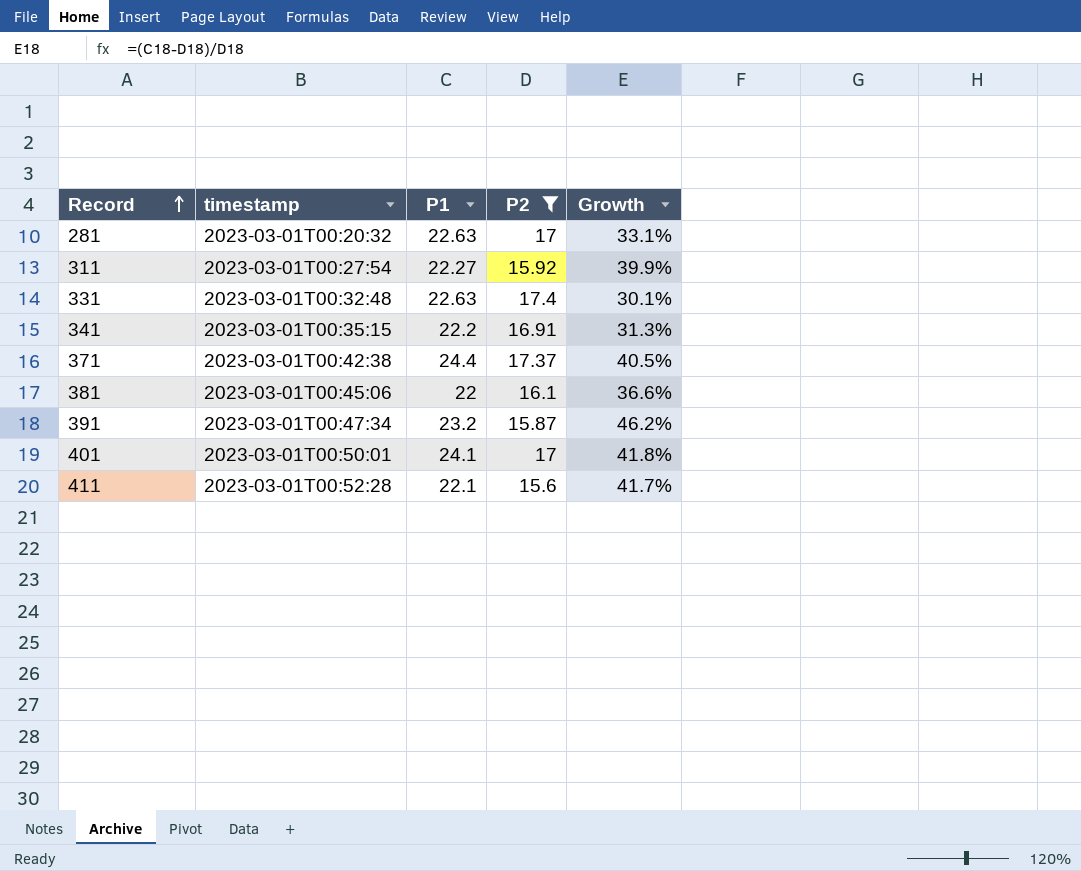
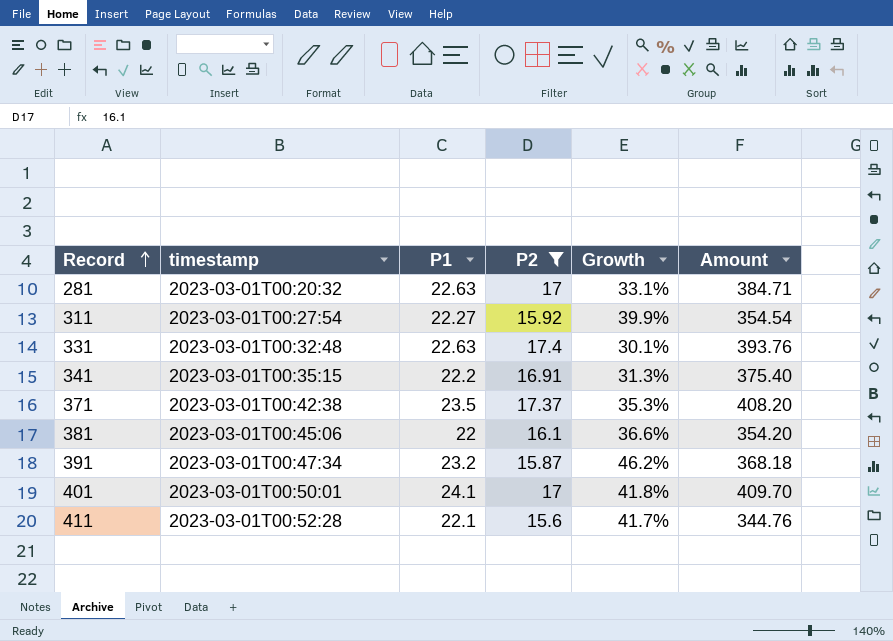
column Amount | formula: none -> [P1] * [P2]
371 | P1: 24.4 -> 23.5
371 | Growth: 40.5% -> 35.3%

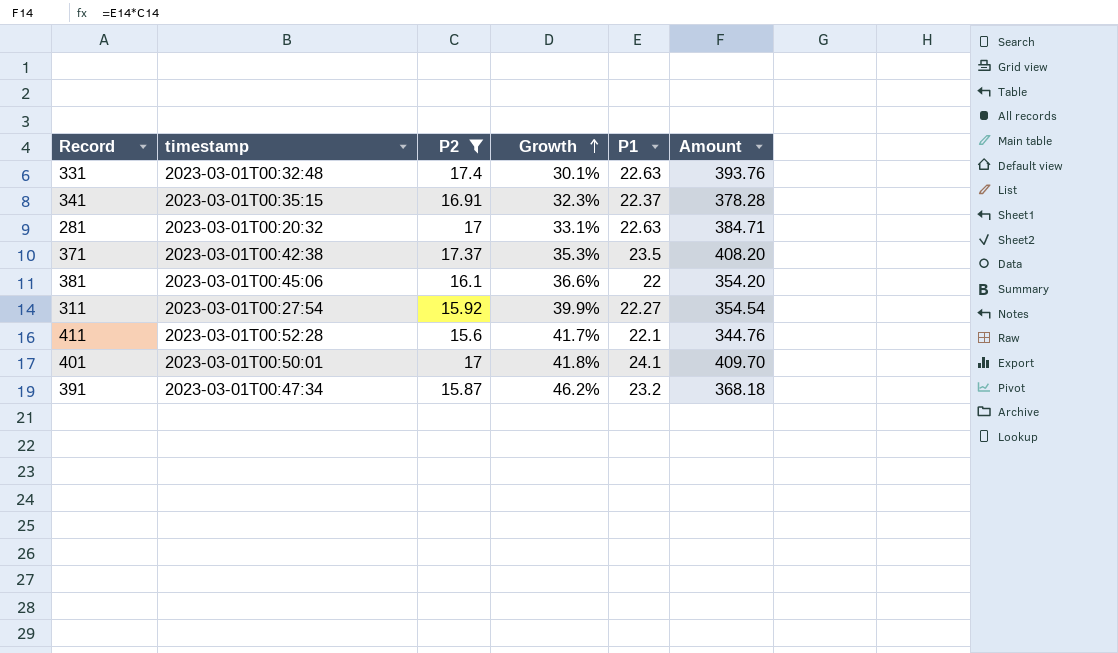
row order: Record ascending -> Growth ascending
column P1 | position: 3 -> 5
341 | Growth: 31.3% -> 32.3%
341 | P1: 22.2 -> 22.37
341 | Amount: 375.40 -> 378.28

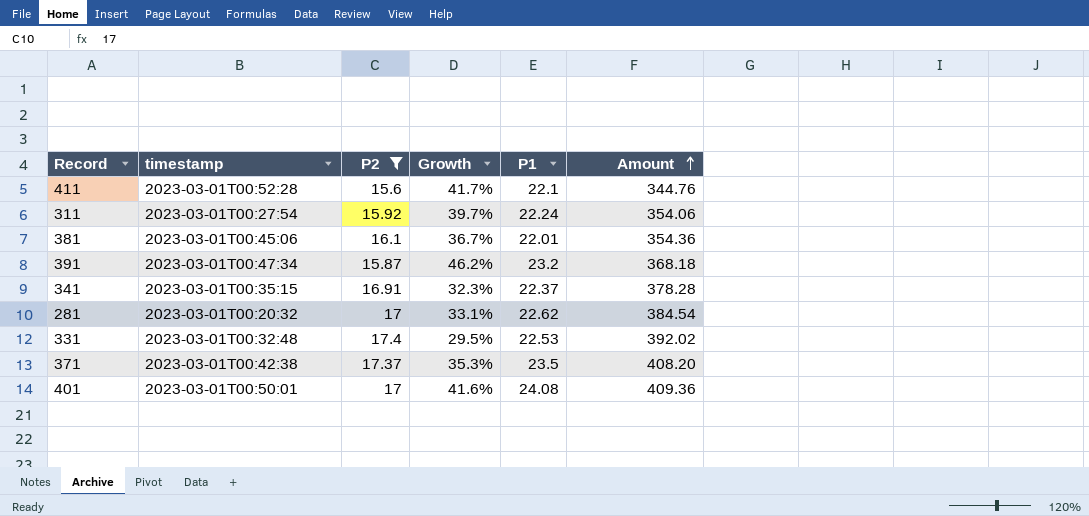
row order: Growth ascending -> Amount ascending
311 | Growth: 39.9% -> 39.7%
311 | P1: 22.27 -> 22.24
311 | Amount: 354.54 -> 354.06
381 | Growth: 36.6% -> 36.7%
381 | P1: 22 -> 22.01
381 | Amount: 354.20 -> 354.36
281 | P1: 22.63 -> 22.62
281 | Amount: 384.71 -> 384.54
331 | Growth: 30.1% -> 29.5%
331 | P1: 22.63 -> 22.53
331 | Amount: 393.76 -> 392.02
401 | Growth: 41.8% -> 41.6%
401 | P1: 24.1 -> 24.08
401 | Amount: 409.70 -> 409.36

